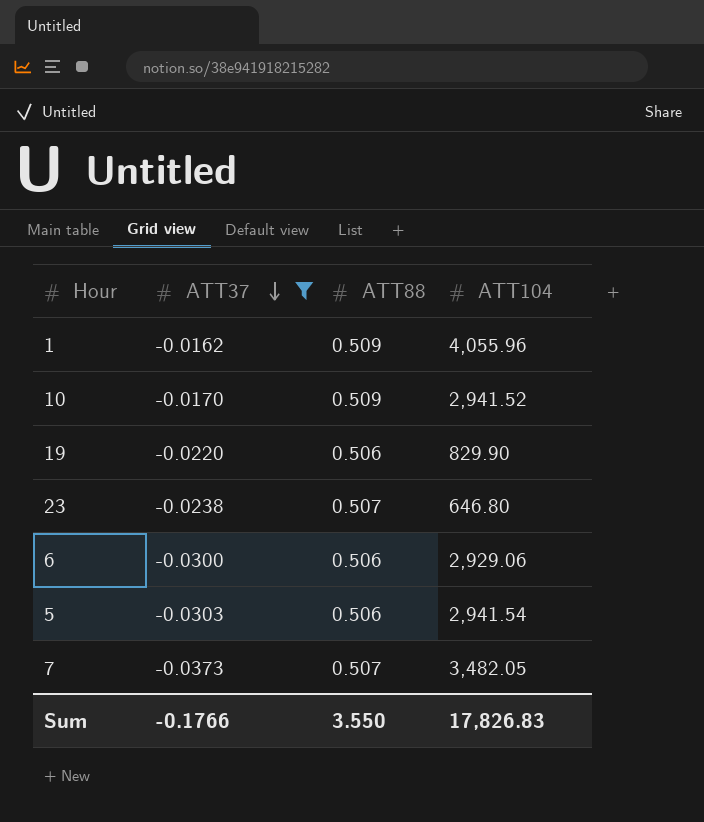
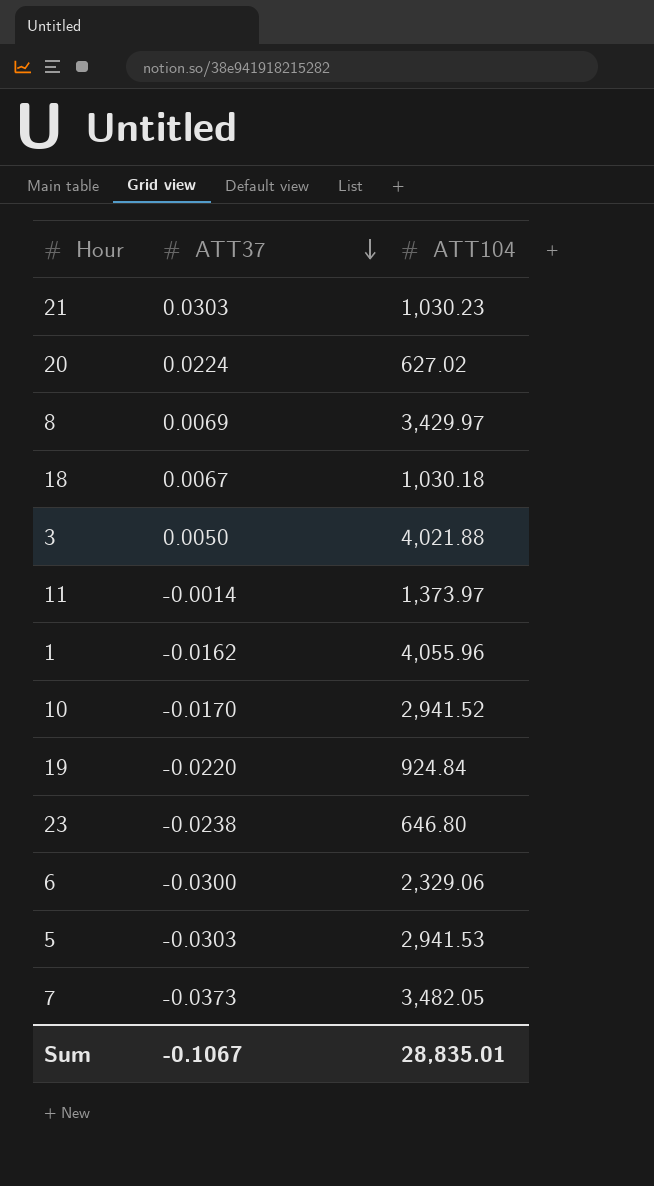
filter: ATT37 <= -0.0162 -> none
column ATT88 | position: 3 -> none
19 | ATT104: 829.90 -> 924.84
6 | ATT104: 2,929.06 -> 2,329.06
5 | ATT104: 2,941.54 -> 2,941.53
Sum | ATT37: -0.1766 -> -0.1067
Sum | ATT104: 17,826.83 -> 28,835.01

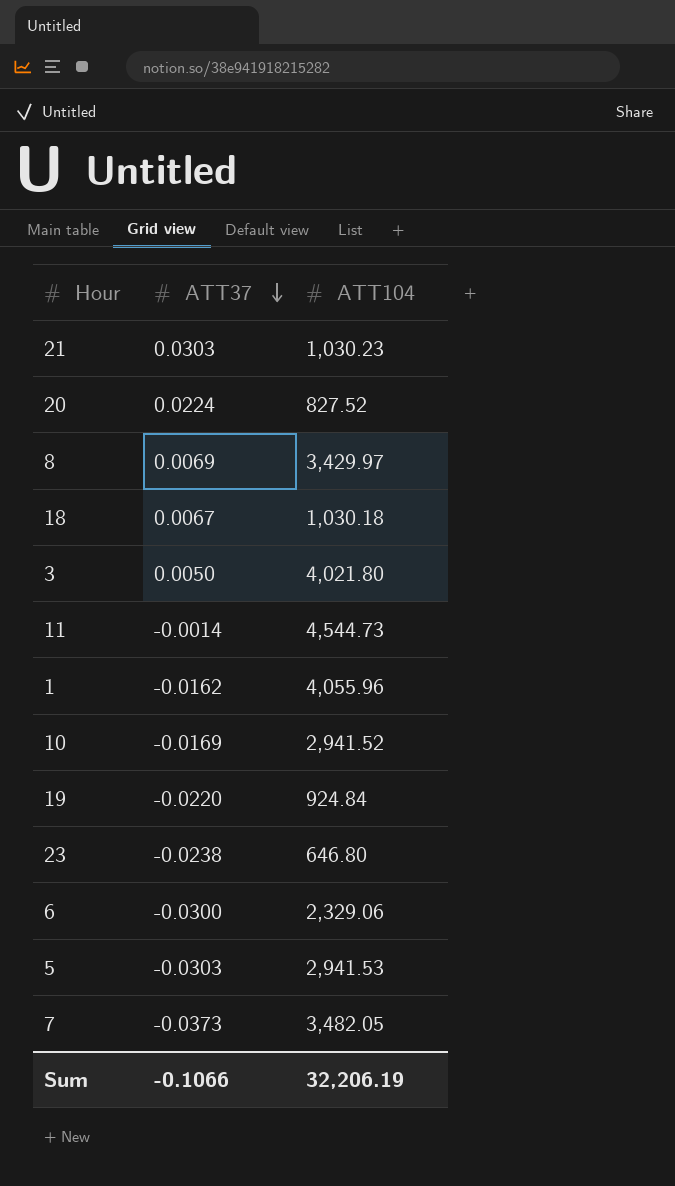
20 | ATT104: 627.02 -> 827.52
3 | ATT104: 4,021.88 -> 4,021.80
11 | ATT104: 1,373.97 -> 4,544.73
10 | ATT37: -0.0170 -> -0.0169
Sum | ATT37: -0.1067 -> -0.1066
Sum | ATT104: 28,835.01 -> 32,206.19

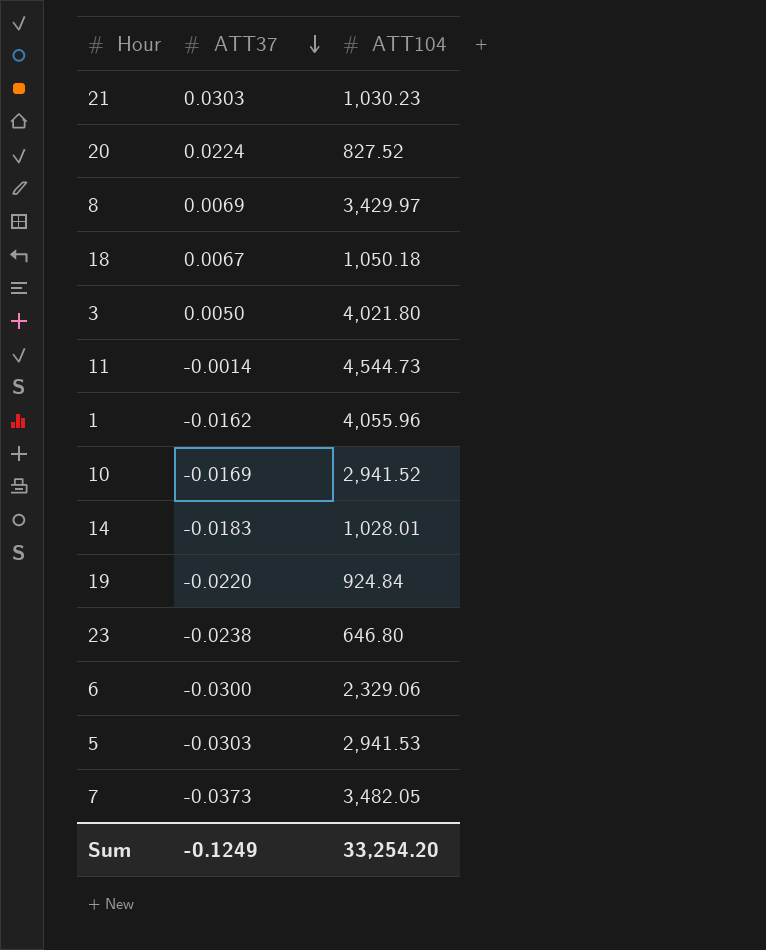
18 | ATT104: 1,030.18 -> 1,050.18
row 14: none -> -0.0183 | 1,028.01
Sum | ATT37: -0.1066 -> -0.1249
Sum | ATT104: 32,206.19 -> 33,254.20

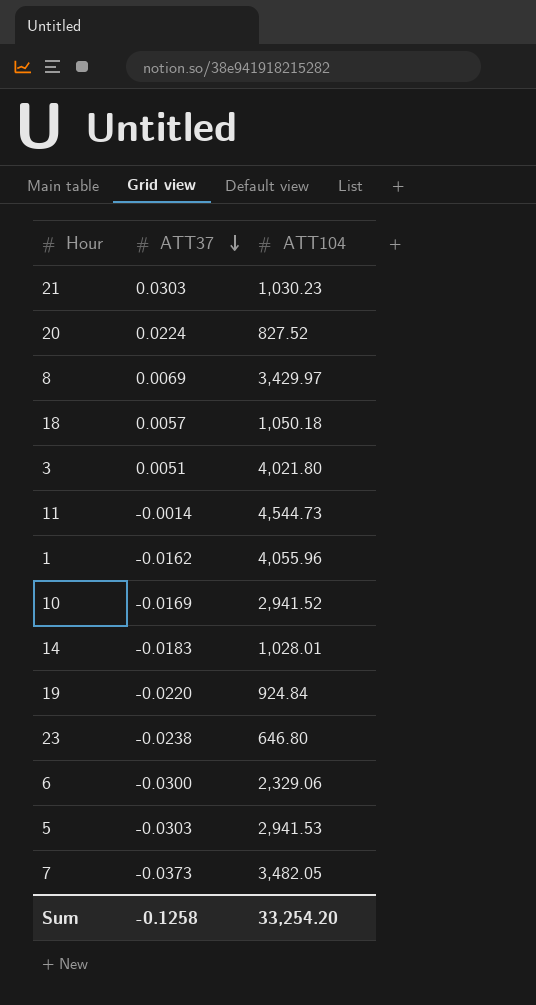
18 | ATT37: 0.0067 -> 0.0057
3 | ATT37: 0.0050 -> 0.0051
Sum | ATT37: -0.1249 -> -0.1258

